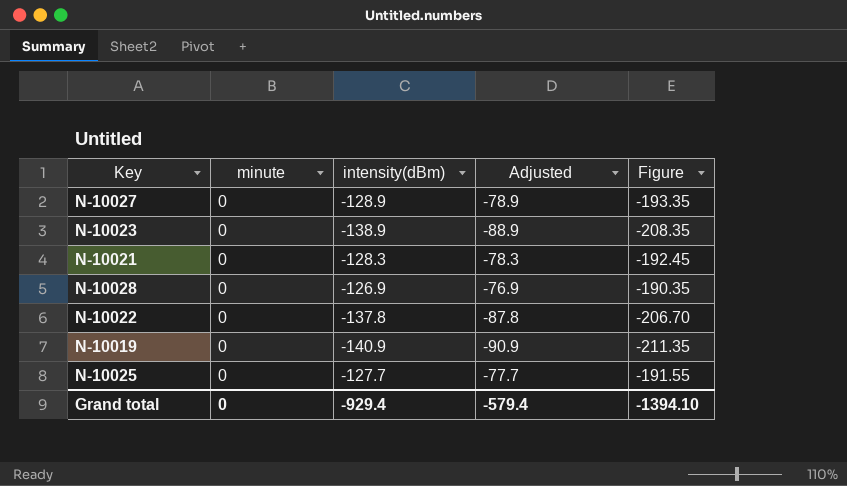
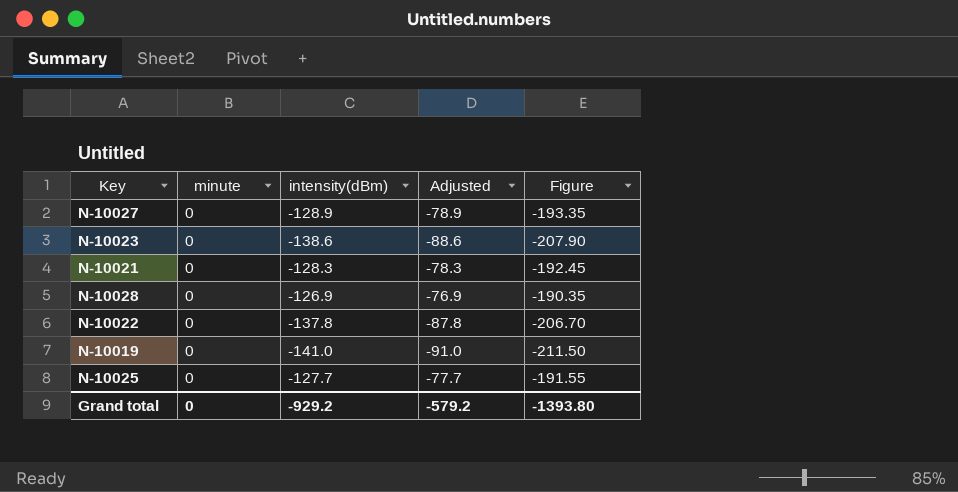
N-10023 | intensity(dBm): -138.9 -> -138.6
N-10023 | Adjusted: -88.9 -> -88.6
N-10023 | Figure: -208.35 -> -207.90
N-10019 | intensity(dBm): -140.9 -> -141.0
N-10019 | Adjusted: -90.9 -> -91.0
N-10019 | Figure: -211.35 -> -211.50
Grand total | intensity(dBm): -929.4 -> -929.2
Grand total | Adjusted: -579.4 -> -579.2
Grand total | Figure: -1394.10 -> -1393.80

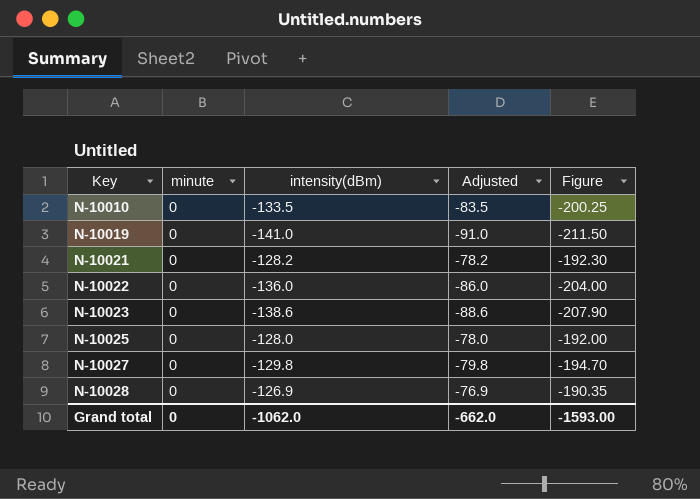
row order: none -> Key ascending
row N-10010: none -> 0 | -133.5 | -83.5 | -200.25
N-10021 | intensity(dBm): -128.3 -> -128.2
N-10021 | Adjusted: -78.3 -> -78.2
N-10021 | Figure: -192.45 -> -192.30
N-10022 | intensity(dBm): -137.8 -> -136.0
N-10022 | Adjusted: -87.8 -> -86.0
N-10022 | Figure: -206.70 -> -204.00
N-10025 | intensity(dBm): -127.7 -> -128.0
N-10025 | Adjusted: -77.7 -> -78.0
N-10025 | Figure: -191.55 -> -192.00
N-10027 | intensity(dBm): -128.9 -> -129.8
N-10027 | Adjusted: -78.9 -> -79.8
N-10027 | Figure: -193.35 -> -194.70
Grand total | intensity(dBm): -929.2 -> -1062.0
Grand total | Adjusted: -579.2 -> -662.0
Grand total | Figure: -1393.80 -> -1593.00

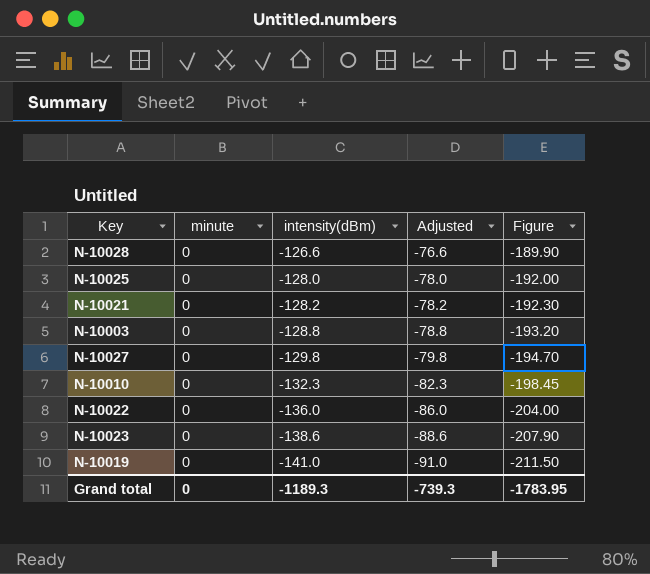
row order: Key ascending -> intensity(dBm) descending
N-10028 | intensity(dBm): -126.9 -> -126.6
N-10028 | Adjusted: -76.9 -> -76.6
N-10028 | Figure: -190.35 -> -189.90
row N-10003: none -> 0 | -128.8 | -78.8 | -193.20
N-10010 | intensity(dBm): -133.5 -> -132.3
N-10010 | Adjusted: -83.5 -> -82.3
N-10010 | Figure: -200.25 -> -198.45
Grand total | intensity(dBm): -1062.0 -> -1189.3
Grand total | Adjusted: -662.0 -> -739.3
Grand total | Figure: -1593.00 -> -1783.95

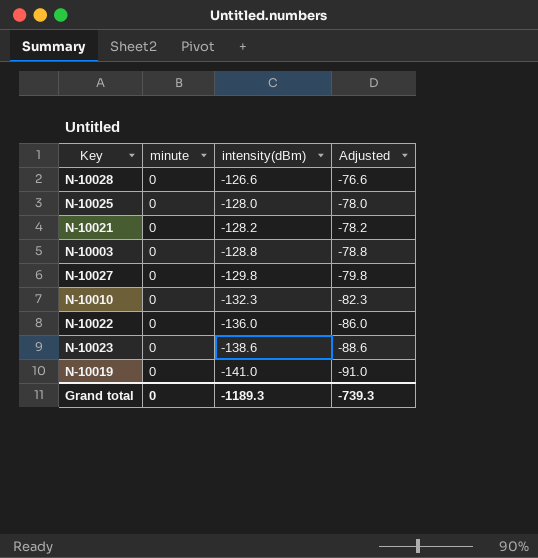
column Figure | formula: [intensity(dBm)] * 1.5 -> none

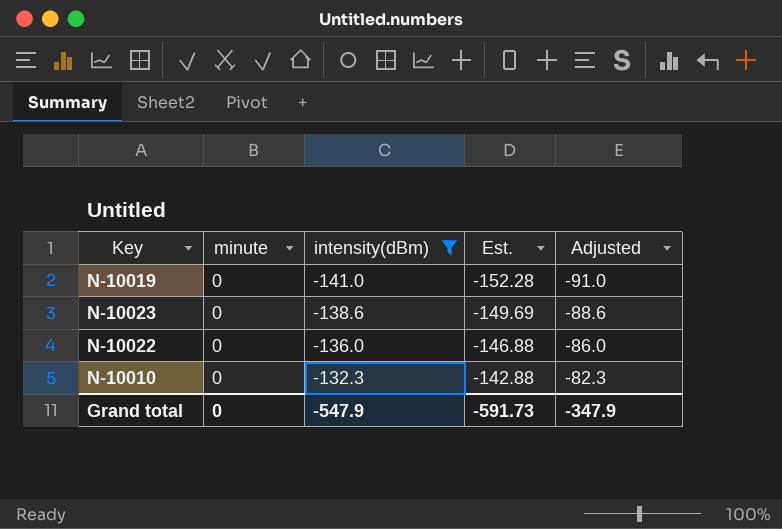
filter: none -> intensity(dBm) <= -132.3
row order: intensity(dBm) descending -> intensity(dBm) ascending
column Est. | formula: none -> [intensity(dBm)] * 1.08
Grand total | intensity(dBm): -1189.3 -> -547.9
Grand total | Adjusted: -739.3 -> -347.9

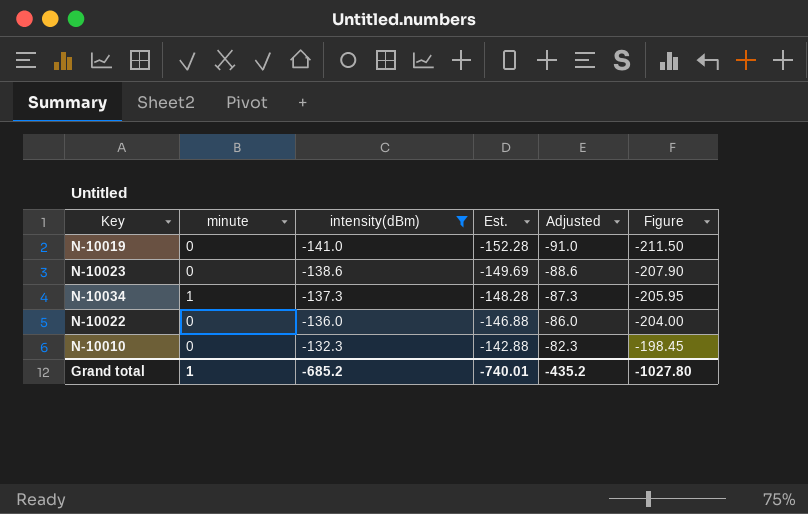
column Figure | formula: none -> [intensity(dBm)] * 1.5
row N-10034: none -> 1 | -137.3 | -148.28 | -87.3 | -205.95
Grand total | minute: 0 -> 1
Grand total | intensity(dBm): -547.9 -> -685.2
Grand total | Est.: -591.73 -> -740.01
Grand total | Adjusted: -347.9 -> -435.2

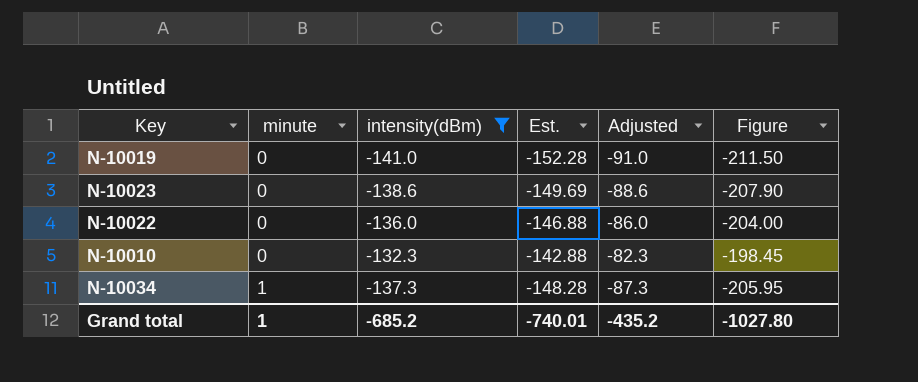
row order: intensity(dBm) ascending -> minute ascending

